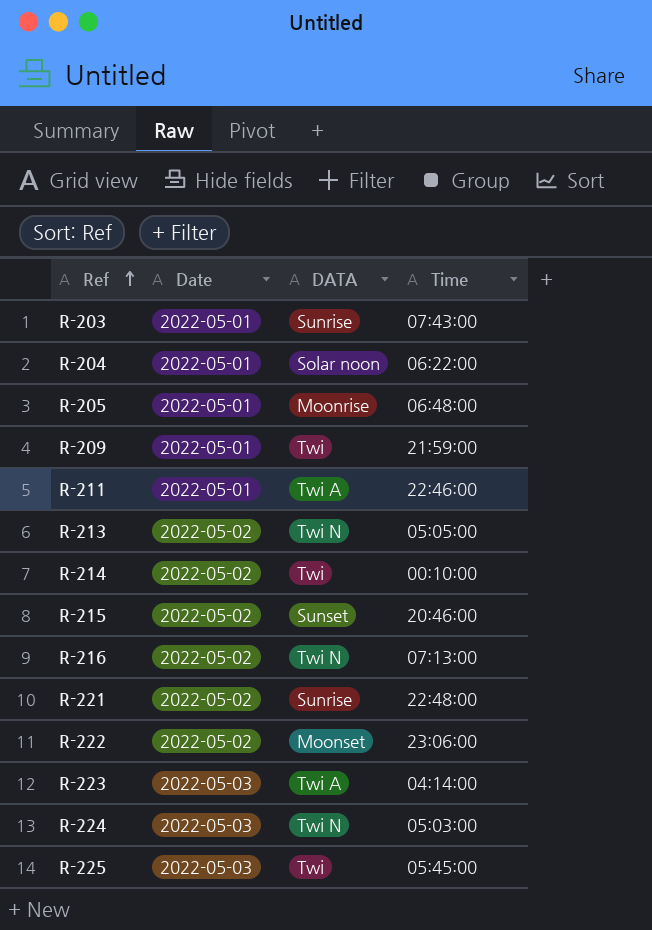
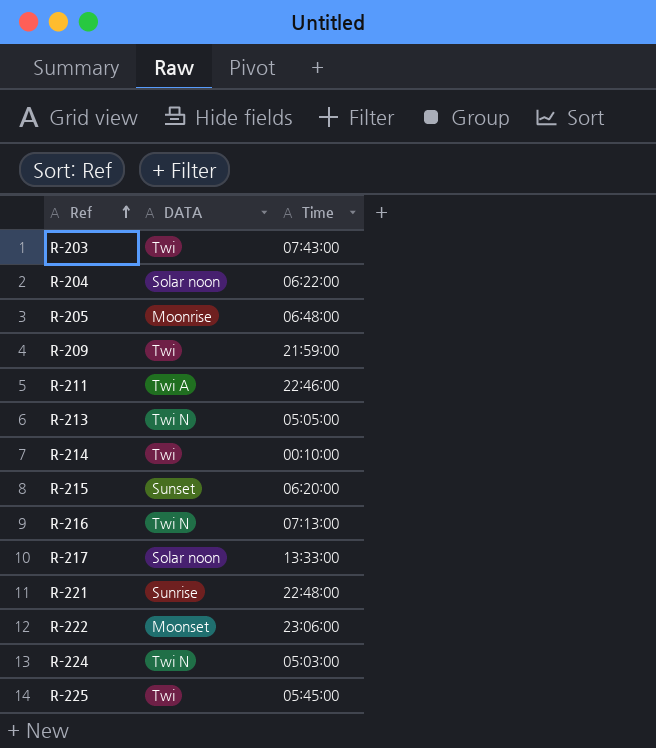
column Date | position: 2 -> none
row R-223: 2022-05-03 | Twi A | 04:14:00 -> none
R-203 | DATA: Sunrise -> Twi
R-215 | Time: 20:46:00 -> 06:20:00
row R-217: none -> Solar noon | 13:33:00

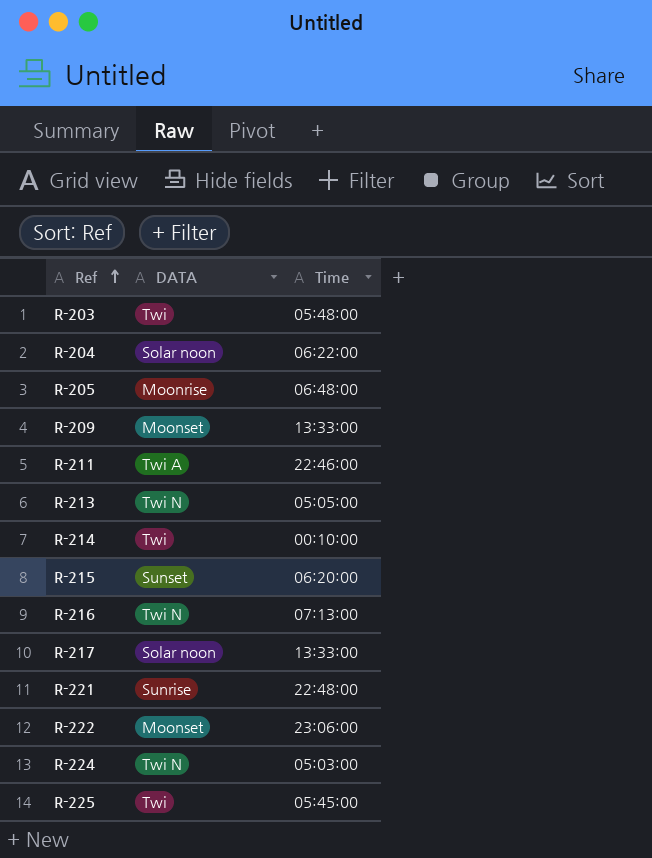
R-203 | Time: 07:43:00 -> 05:48:00
R-209 | DATA: Twi -> Moonset
R-209 | Time: 21:59:00 -> 13:33:00

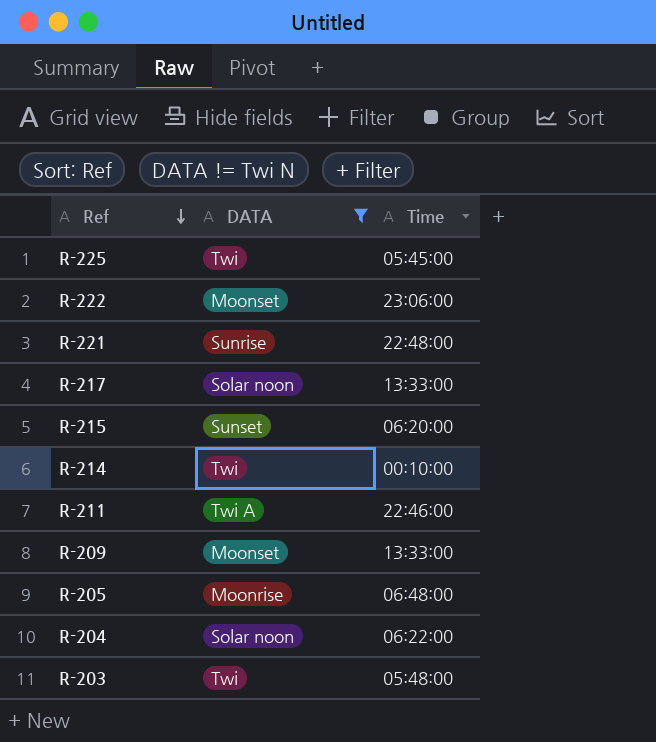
filter: none -> DATA != Twi N
row order: Ref ascending -> Ref descending

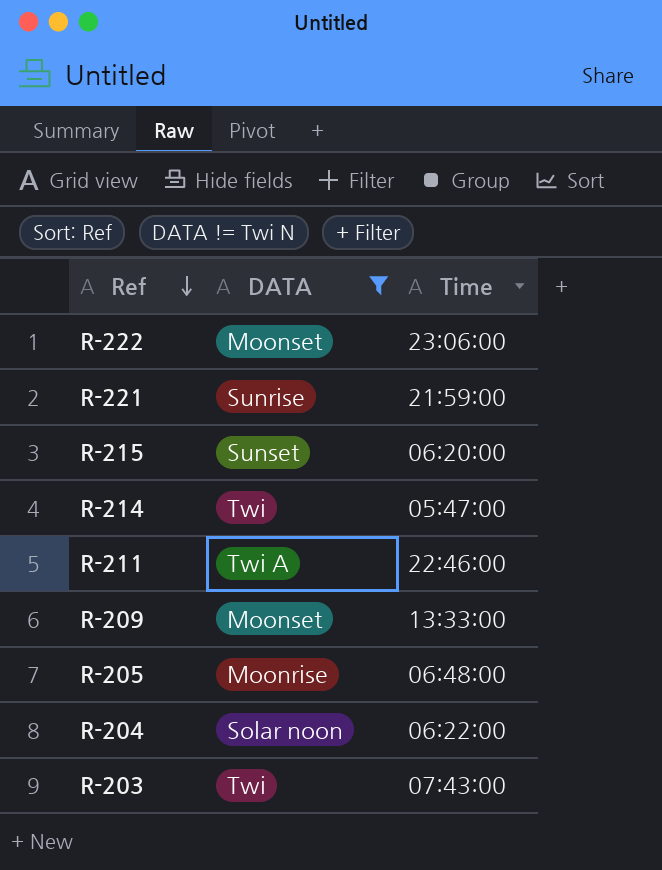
row R-225: Twi | 05:45:00 -> none
row R-217: Solar noon | 13:33:00 -> none
R-221 | Time: 22:48:00 -> 21:59:00
R-214 | Time: 00:10:00 -> 05:47:00
R-203 | Time: 05:48:00 -> 07:43:00

